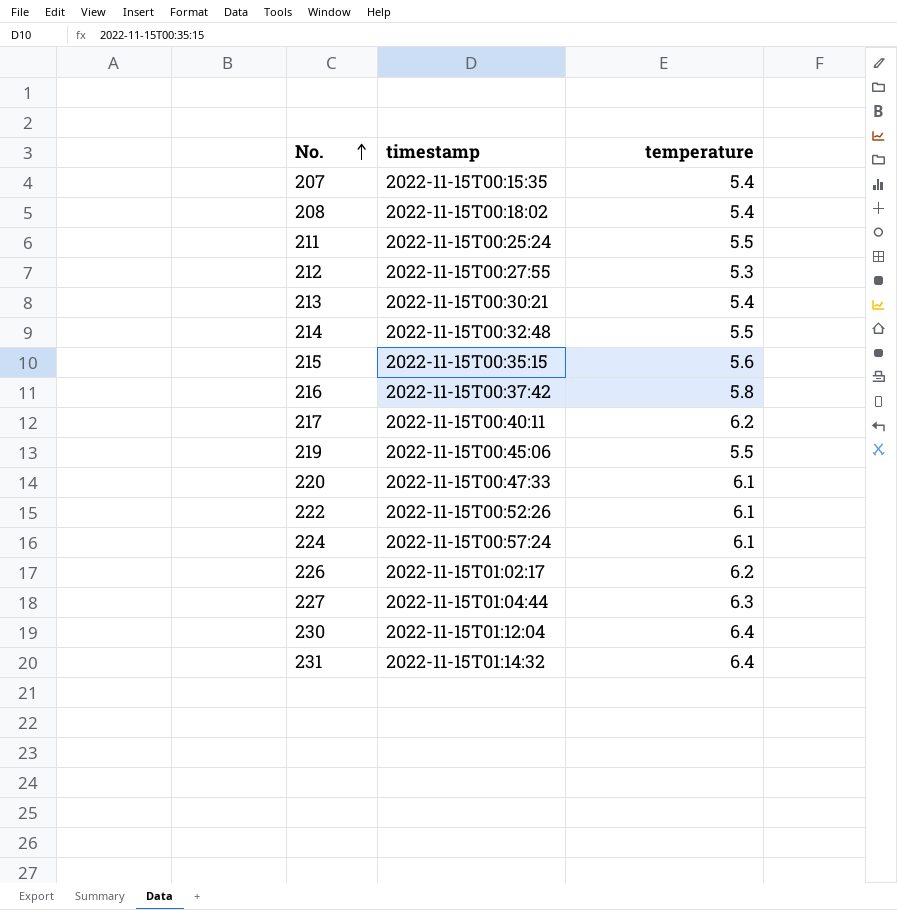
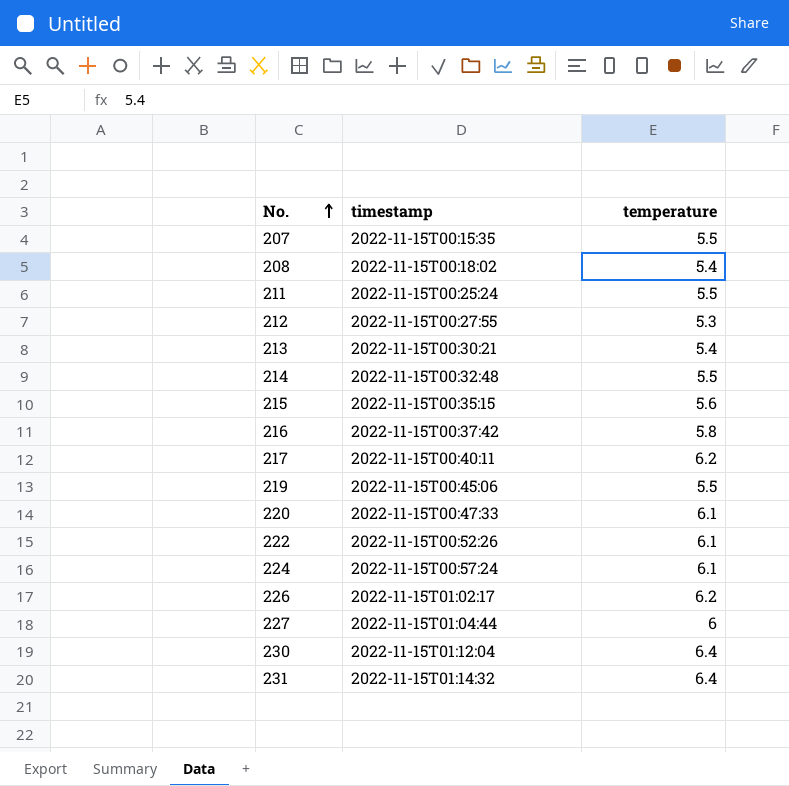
207 | temperature: 5.4 -> 5.5
227 | temperature: 6.3 -> 6

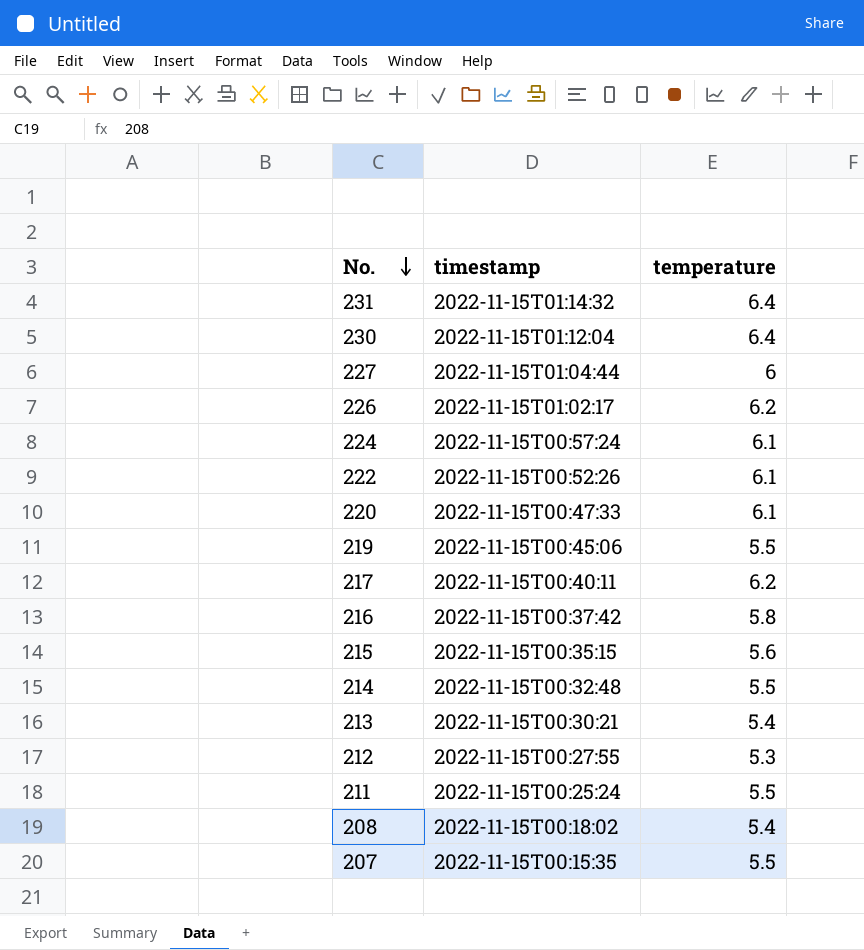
row order: No. ascending -> No. descending

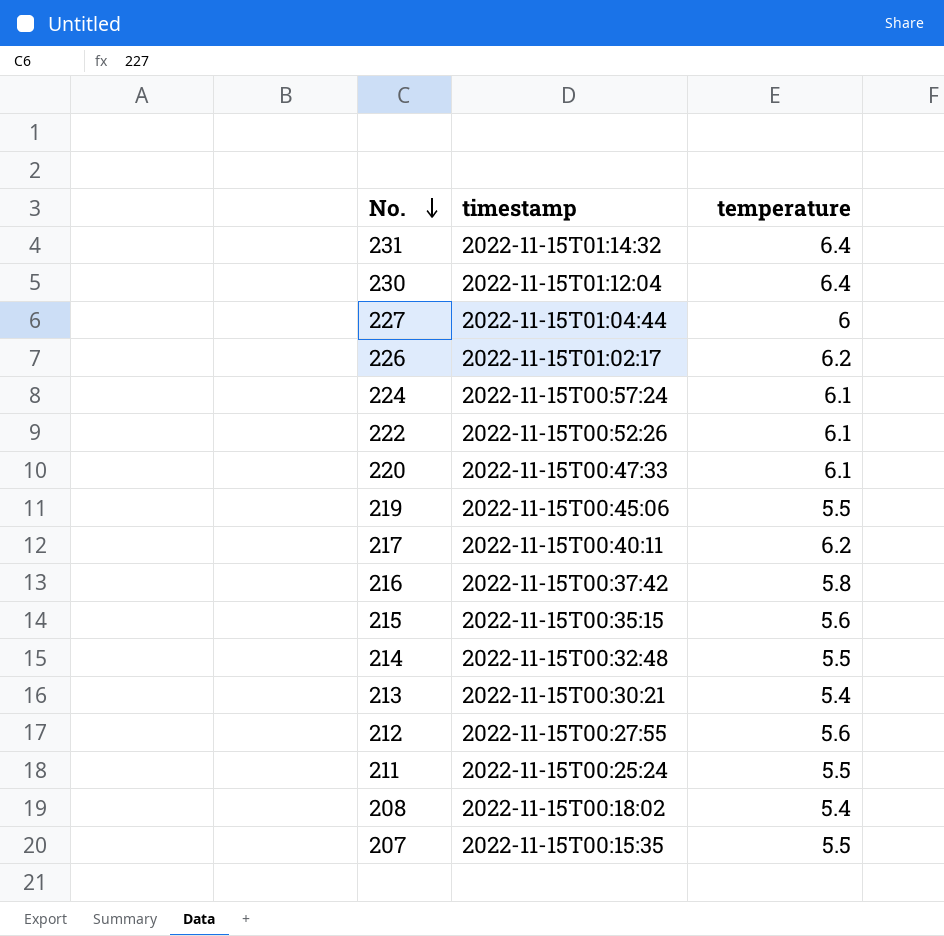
212 | temperature: 5.3 -> 5.6

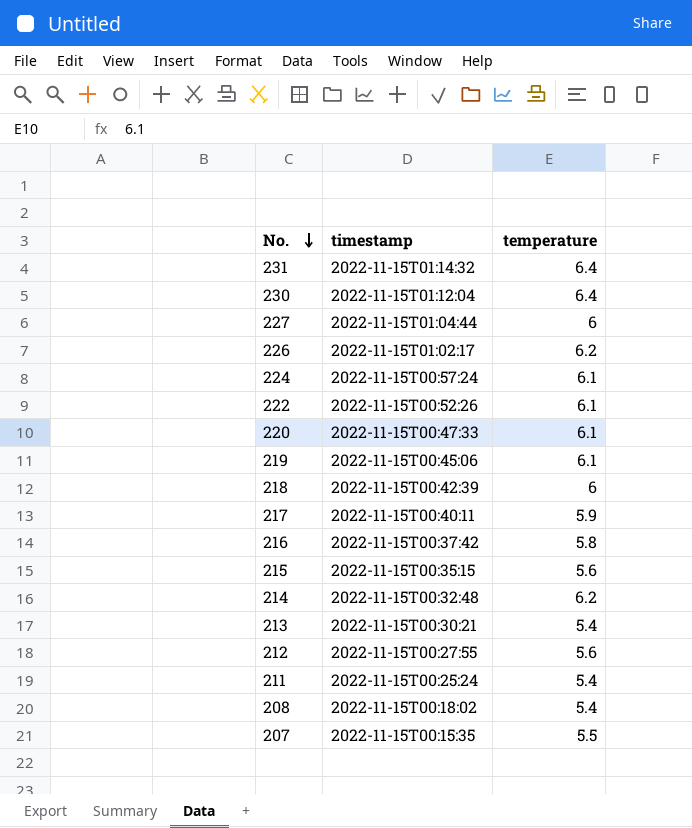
219 | temperature: 5.5 -> 6.1
row 218: none -> 2022-11-15T00:42:39 | 6
217 | temperature: 6.2 -> 5.9
214 | temperature: 5.5 -> 6.2
211 | temperature: 5.5 -> 5.4

